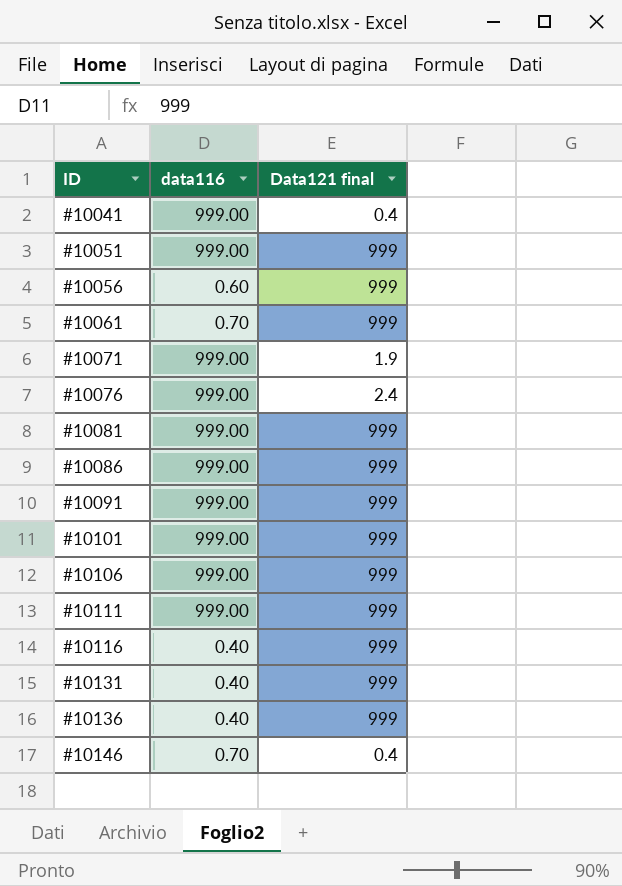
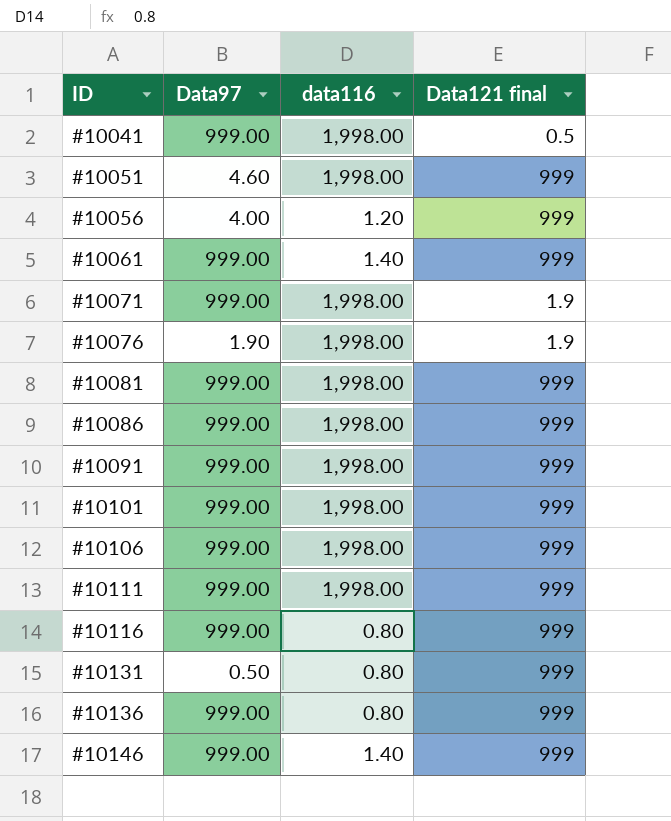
column Data97 | position: none -> 2
#10041 | data116: 999.00 -> 1,998.00
#10041 | Data121 final: 0.4 -> 0.5
#10051 | data116: 999.00 -> 1,998.00
#10056 | data116: 0.60 -> 1.20
#10061 | data116: 0.70 -> 1.40
#10071 | data116: 999.00 -> 1,998.00
#10076 | data116: 999.00 -> 1,998.00
#10076 | Data121 final: 2.4 -> 1.9
#10081 | data116: 999.00 -> 1,998.00
#10086 | data116: 999.00 -> 1,998.00
#10091 | data116: 999.00 -> 1,998.00
#10101 | data116: 999.00 -> 1,998.00
#10106 | data116: 999.00 -> 1,998.00
#10111 | data116: 999.00 -> 1,998.00
#10116 | data116: 0.40 -> 0.80
#10131 | data116: 0.40 -> 0.80
#10136 | data116: 0.40 -> 0.80
#10146 | data116: 0.70 -> 1.40
#10146 | Data121 final: 0.4 -> 999

